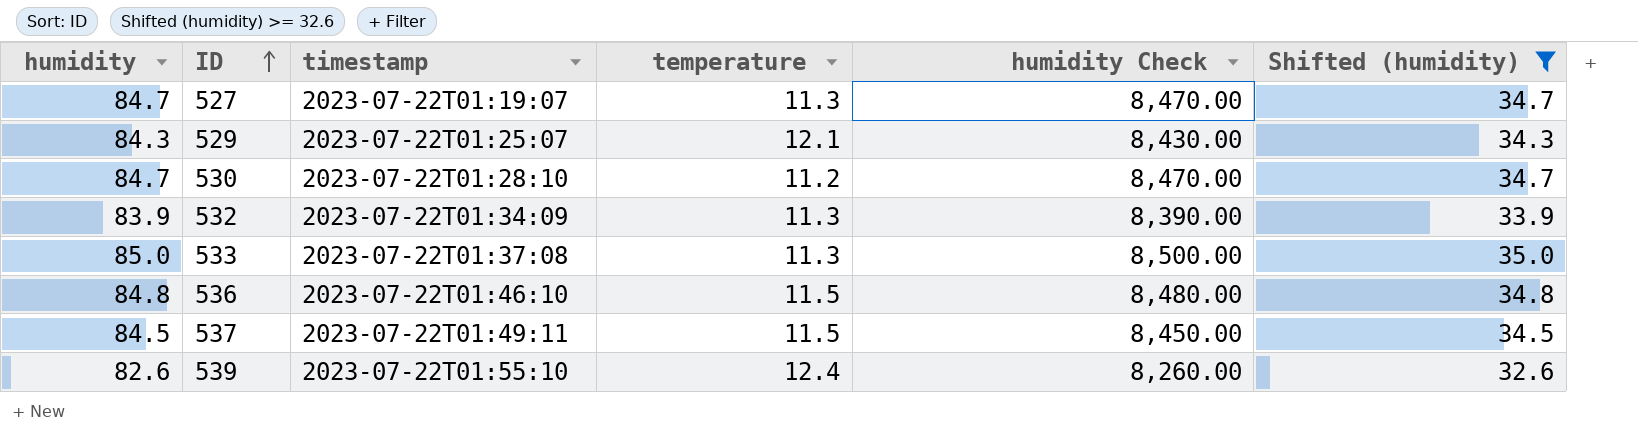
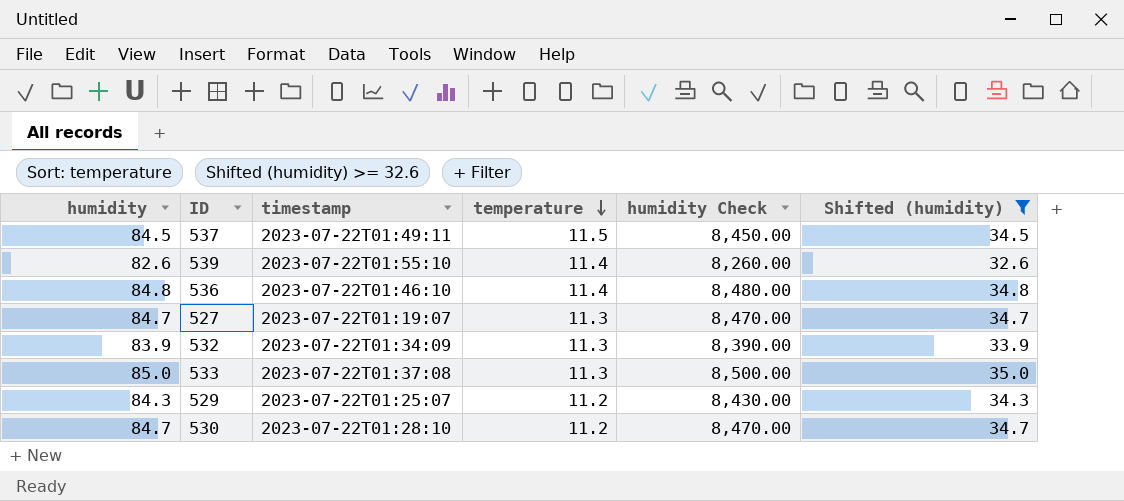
row order: ID ascending -> temperature descending
539 | temperature: 12.4 -> 11.4
536 | temperature: 11.5 -> 11.4
529 | temperature: 12.1 -> 11.2

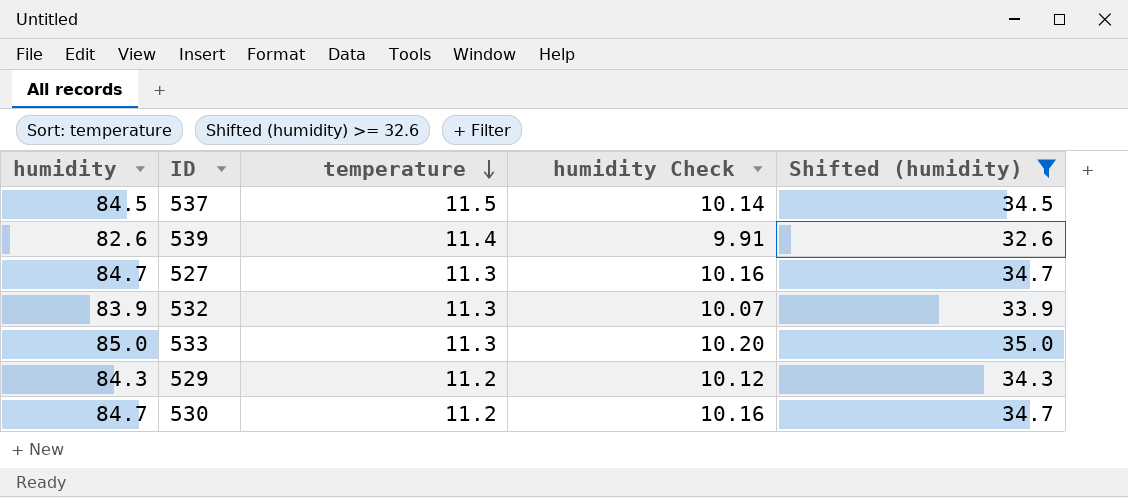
column timestamp | position: 3 -> none
column humidity Check | formula: [humidity] * 100 -> [humidity] * 0.12
row 536: 84.8 | 2023-07-22T01:46:10 | 11.4 | 8,480.00 | 34.8 -> none

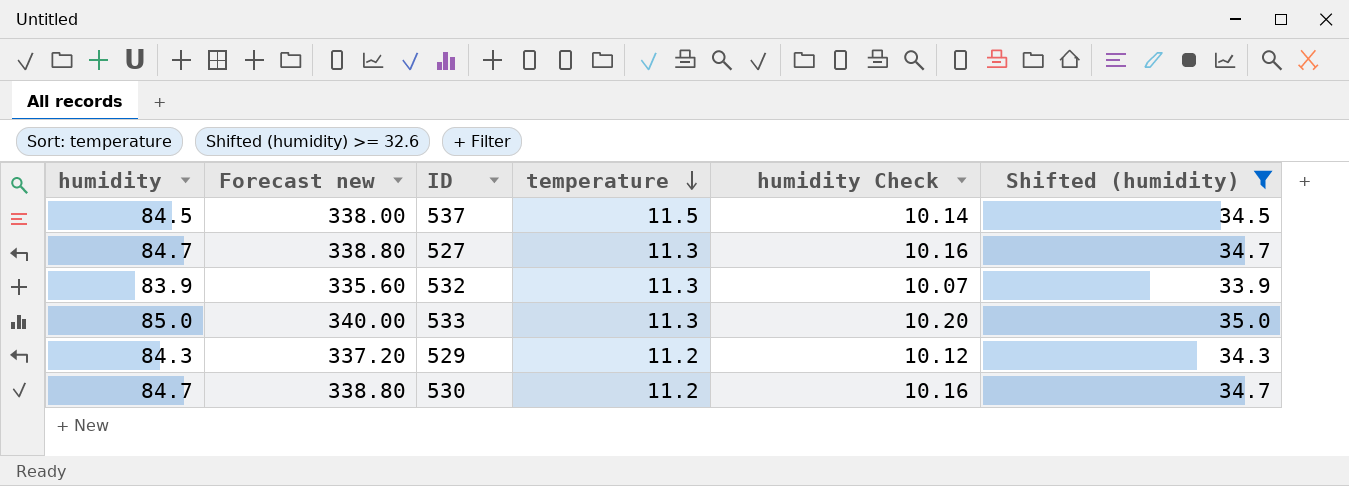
column Forecast new | formula: none -> [humidity] * 4
row 539: 82.6 | 11.4 | 9.91 | 32.6 -> none

